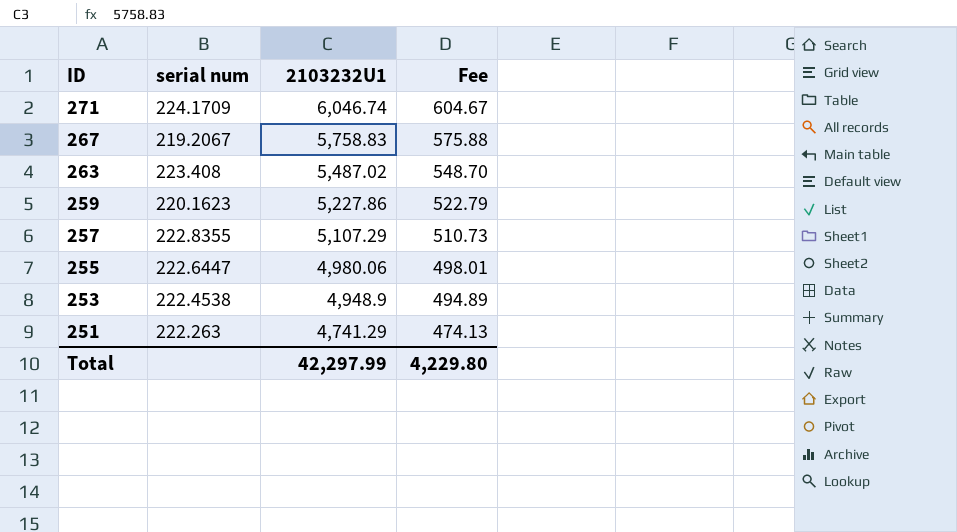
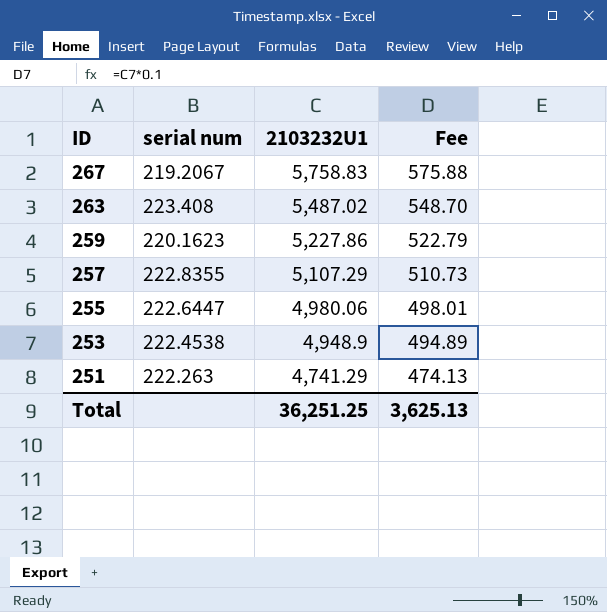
row 271: 224.1709 | 6,046.74 | 604.67 -> none
Total | 2103232U1: 42,297.99 -> 36,251.25
Total | Fee: 4,229.80 -> 3,625.13

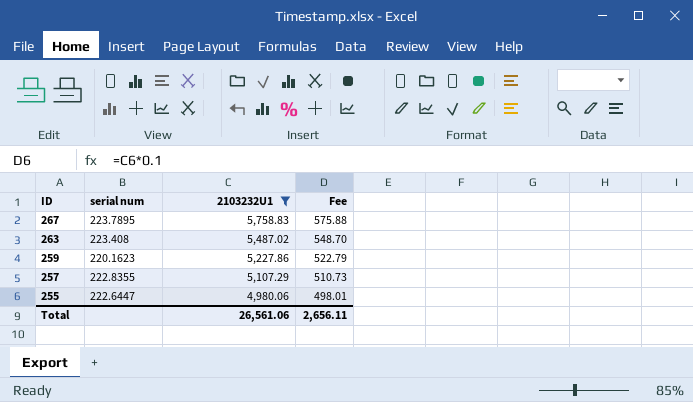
filter: none -> 2103232U1 >= 4,980.06
267 | serial num: 219.2067 -> 223.7895
Total | 2103232U1: 36,251.25 -> 26,561.06
Total | Fee: 3,625.13 -> 2,656.11

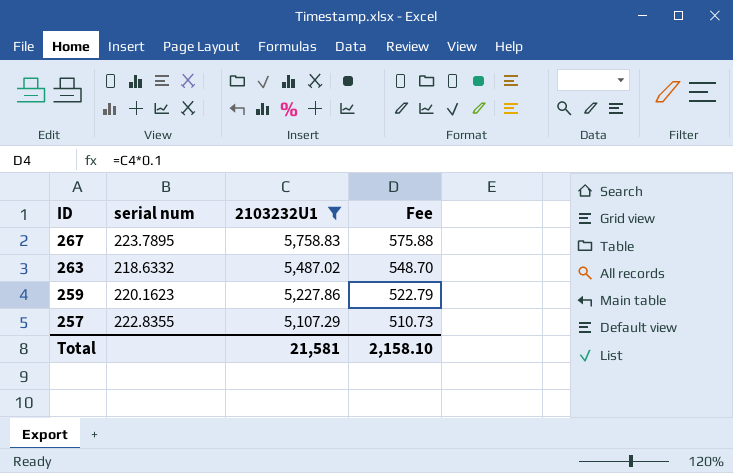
row 255: 222.6447 | 4,980.06 | 498.01 -> none
263 | serial num: 223.408 -> 218.6332
Total | 2103232U1: 26,561.06 -> 21,581
Total | Fee: 2,656.11 -> 2,158.10

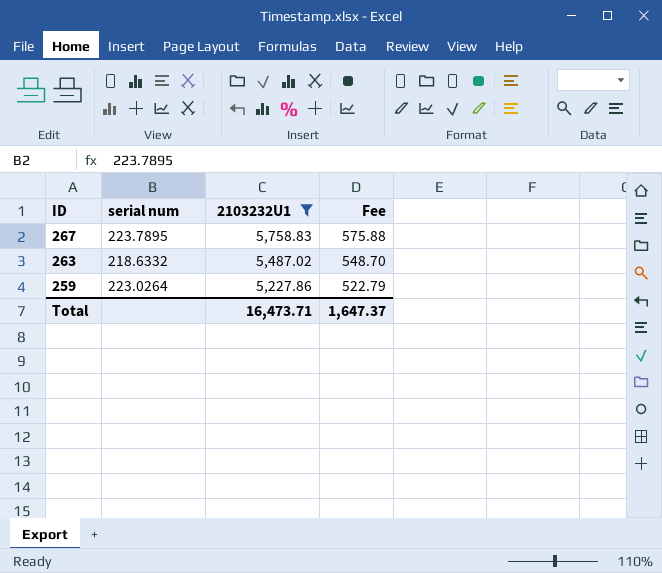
row 257: 222.8355 | 5,107.29 | 510.73 -> none
259 | serial num: 220.1623 -> 223.0264
Total | 2103232U1: 21,581 -> 16,473.71
Total | Fee: 2,158.10 -> 1,647.37

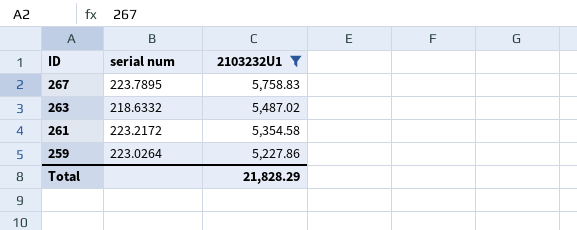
column Fee | formula: [2103232U1] * 0.1 -> none
row 261: none -> 223.2172 | 5,354.58
Total | 2103232U1: 16,473.71 -> 21,828.29

